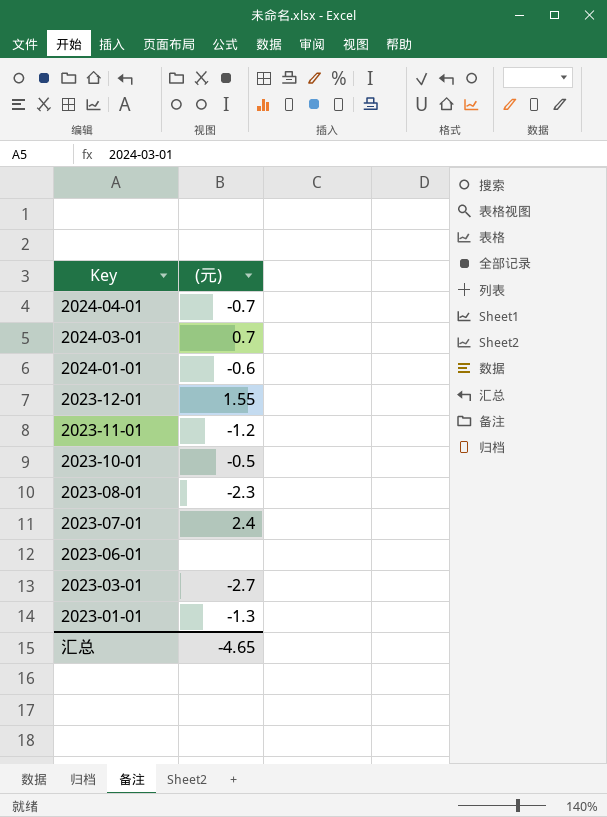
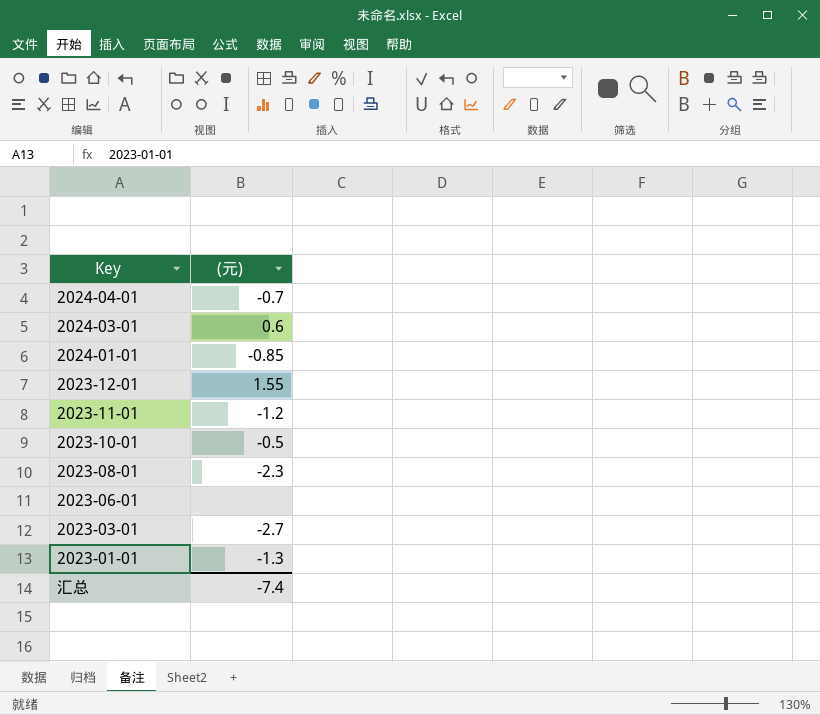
row 2023-07-01: 2.4 -> none
2024-03-01 | (元): 0.7 -> 0.6
2024-01-01 | (元): -0.6 -> -0.85
汇总 | (元): -4.65 -> -7.4

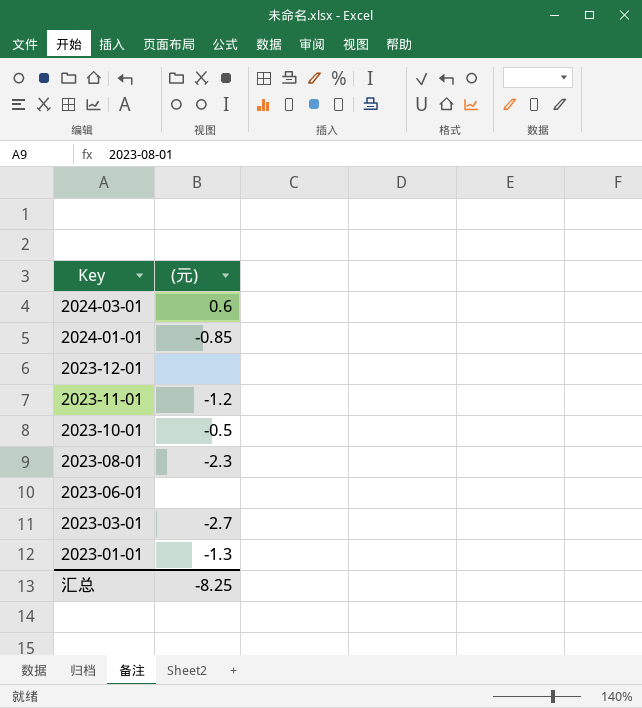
row 2024-04-01: -0.7 -> none
2023-12-01 | (元): 1.55 -> none
汇总 | (元): -7.4 -> -8.25

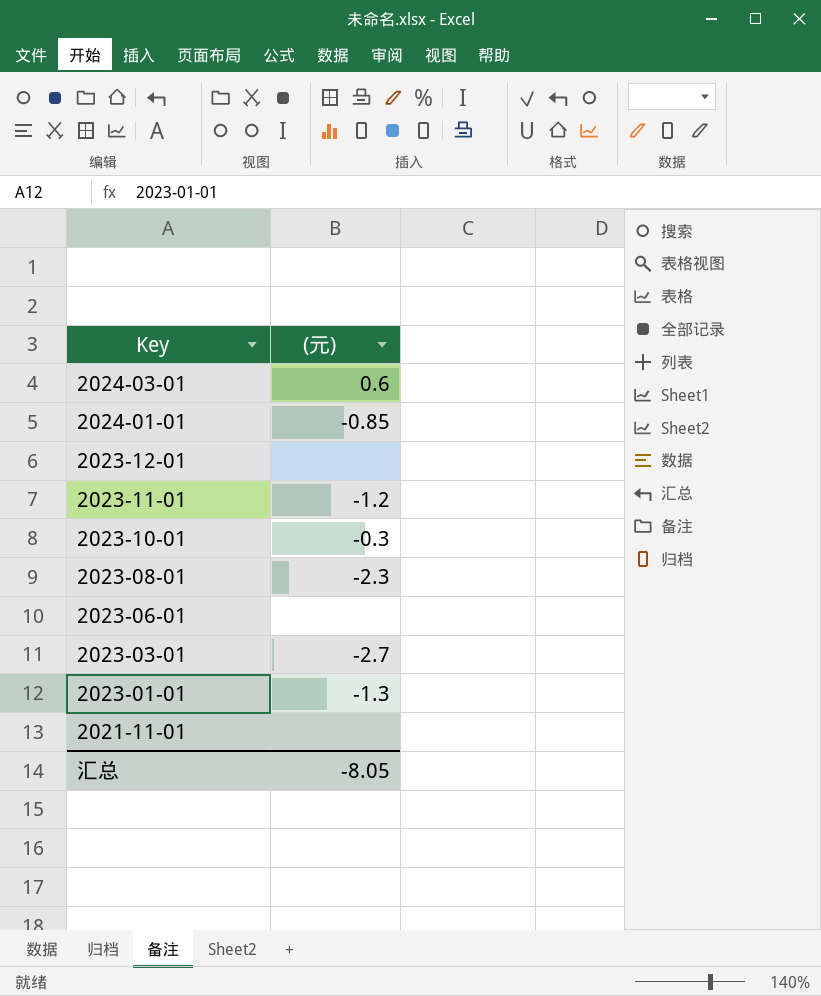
2023-10-01 | (元): -0.5 -> -0.3
row 2021-11-01: none -> none
汇总 | (元): -8.25 -> -8.05

